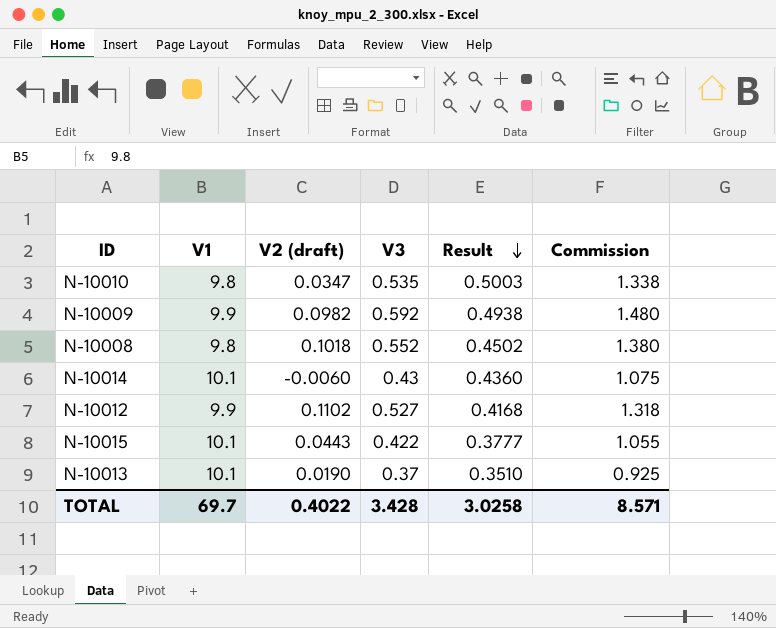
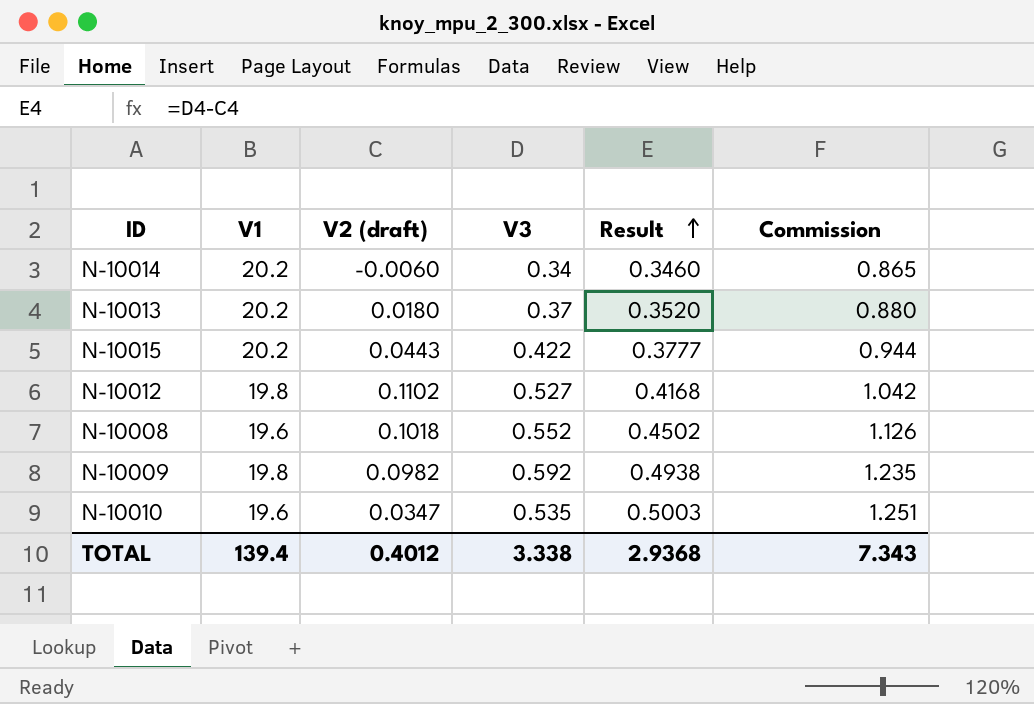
row order: Result descending -> Result ascending
column Commission | formula: [V3] * 2.5 -> [Result] * 2.5
N-10014 | V1: 10.1 -> 20.2
N-10014 | V3: 0.43 -> 0.34
N-10014 | Result: 0.4360 -> 0.3460
N-10013 | V1: 10.1 -> 20.2
N-10013 | V2 (draft): 0.0190 -> 0.0180
N-10013 | Result: 0.3510 -> 0.3520
N-10015 | V1: 10.1 -> 20.2
N-10012 | V1: 9.9 -> 19.8
N-10008 | V1: 9.8 -> 19.6
N-10009 | V1: 9.9 -> 19.8
N-10010 | V1: 9.8 -> 19.6
TOTAL | V1: 69.7 -> 139.4
TOTAL | V2 (draft): 0.4022 -> 0.4012
TOTAL | V3: 3.428 -> 3.338
TOTAL | Result: 3.0258 -> 2.9368
TOTAL | Commission: 8.571 -> 7.343

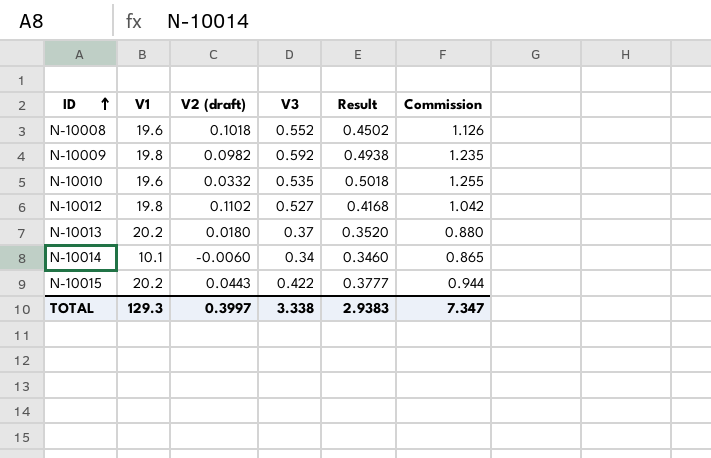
row order: Result ascending -> ID ascending
N-10010 | V2 (draft): 0.0347 -> 0.0332
N-10010 | Result: 0.5003 -> 0.5018
N-10010 | Commission: 1.251 -> 1.255
N-10014 | V1: 20.2 -> 10.1
TOTAL | V1: 139.4 -> 129.3
TOTAL | V2 (draft): 0.4012 -> 0.3997
TOTAL | Result: 2.9368 -> 2.9383
TOTAL | Commission: 7.343 -> 7.347

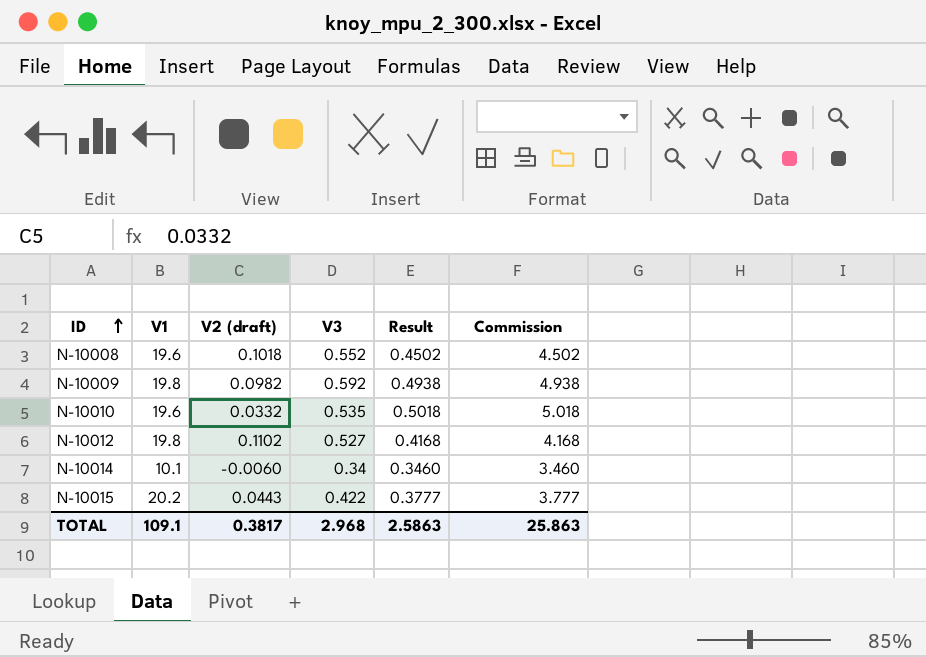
column Commission | formula: [Result] * 2.5 -> [Result] * 10
row N-10013: 20.2 | 0.0180 | 0.37 | 0.3520 | 0.880 -> none
TOTAL | V1: 129.3 -> 109.1
TOTAL | V2 (draft): 0.3997 -> 0.3817
TOTAL | V3: 3.338 -> 2.968
TOTAL | Result: 2.9383 -> 2.5863
TOTAL | Commission: 7.347 -> 25.863

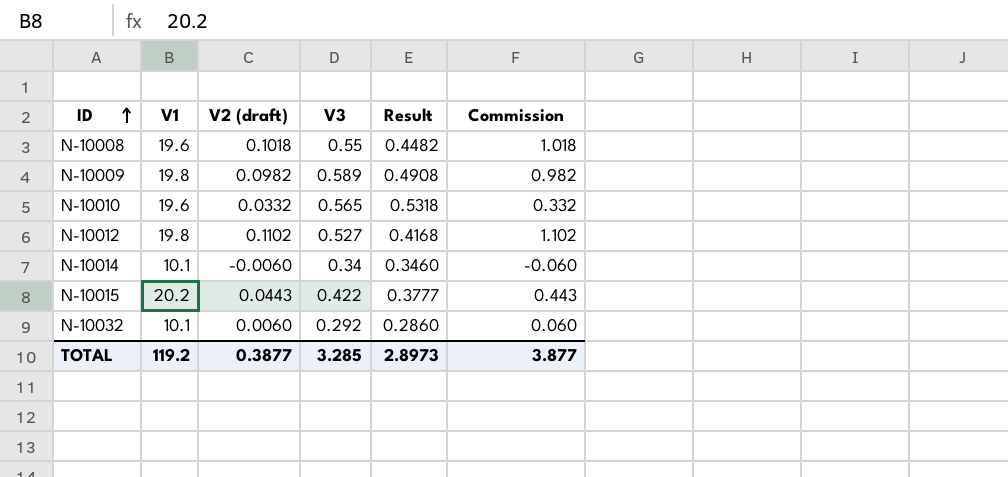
column Commission | formula: [Result] * 10 -> [V2 (draft)] * 10
N-10008 | V3: 0.552 -> 0.55
N-10008 | Result: 0.4502 -> 0.4482
N-10009 | V3: 0.592 -> 0.589
N-10009 | Result: 0.4938 -> 0.4908
N-10010 | V3: 0.535 -> 0.565
N-10010 | Result: 0.5018 -> 0.5318
row N-10032: none -> 10.1 | 0.0060 | 0.292 | 0.2860 | 0.060
TOTAL | V1: 109.1 -> 119.2
TOTAL | V2 (draft): 0.3817 -> 0.3877
TOTAL | V3: 2.968 -> 3.285
TOTAL | Result: 2.5863 -> 2.8973
TOTAL | Commission: 25.863 -> 3.877

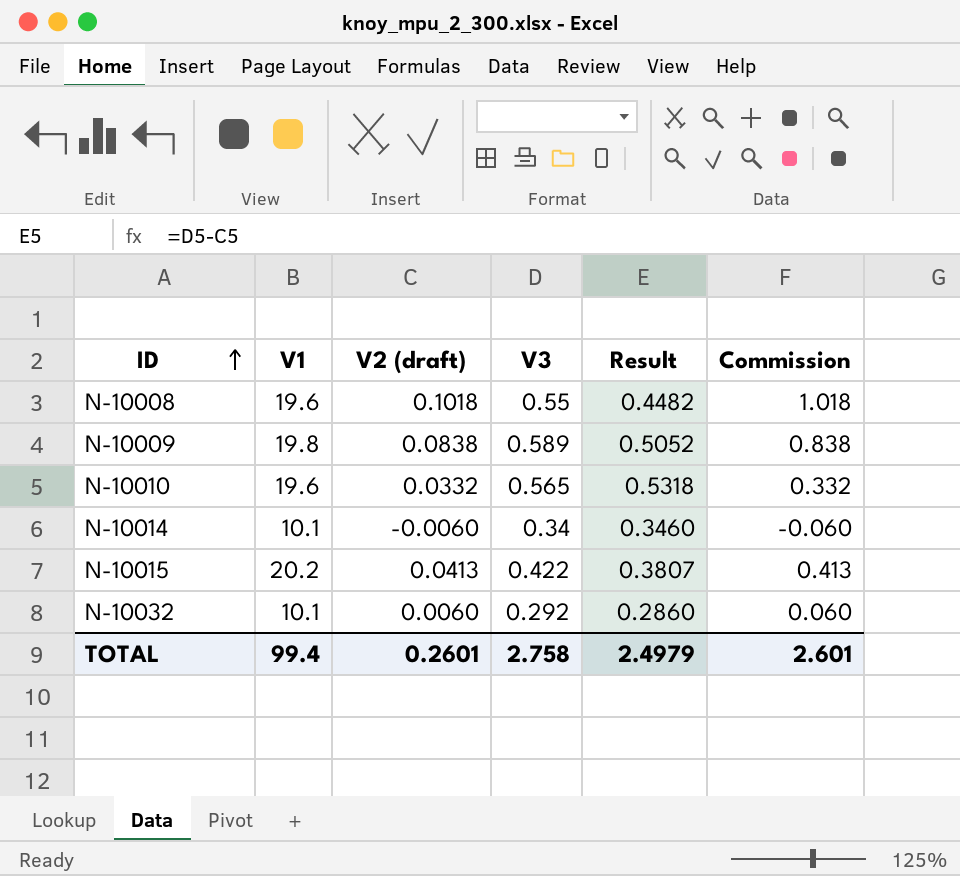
row N-10012: 19.8 | 0.1102 | 0.527 | 0.4168 | 1.102 -> none
N-10009 | V2 (draft): 0.0982 -> 0.0838
N-10009 | Result: 0.4908 -> 0.5052
N-10009 | Commission: 0.982 -> 0.838
N-10015 | V2 (draft): 0.0443 -> 0.0413
N-10015 | Result: 0.3777 -> 0.3807
N-10015 | Commission: 0.443 -> 0.413
TOTAL | V1: 119.2 -> 99.4
TOTAL | V2 (draft): 0.3877 -> 0.2601
TOTAL | V3: 3.285 -> 2.758
TOTAL | Result: 2.8973 -> 2.4979
TOTAL | Commission: 3.877 -> 2.601

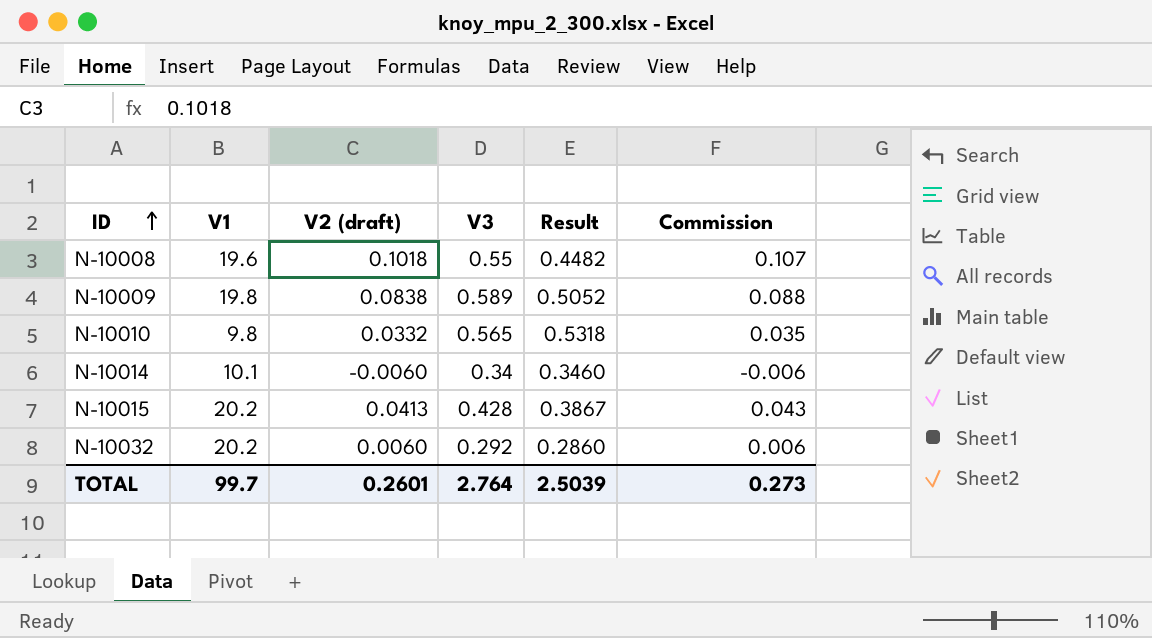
column Commission | formula: [V2 (draft)] * 10 -> [V2 (draft)] * 1.05
N-10010 | V1: 19.6 -> 9.8
N-10015 | V3: 0.422 -> 0.428
N-10015 | Result: 0.3807 -> 0.3867
N-10032 | V1: 10.1 -> 20.2
TOTAL | V1: 99.4 -> 99.7
TOTAL | V3: 2.758 -> 2.764
TOTAL | Result: 2.4979 -> 2.5039
TOTAL | Commission: 2.601 -> 0.273

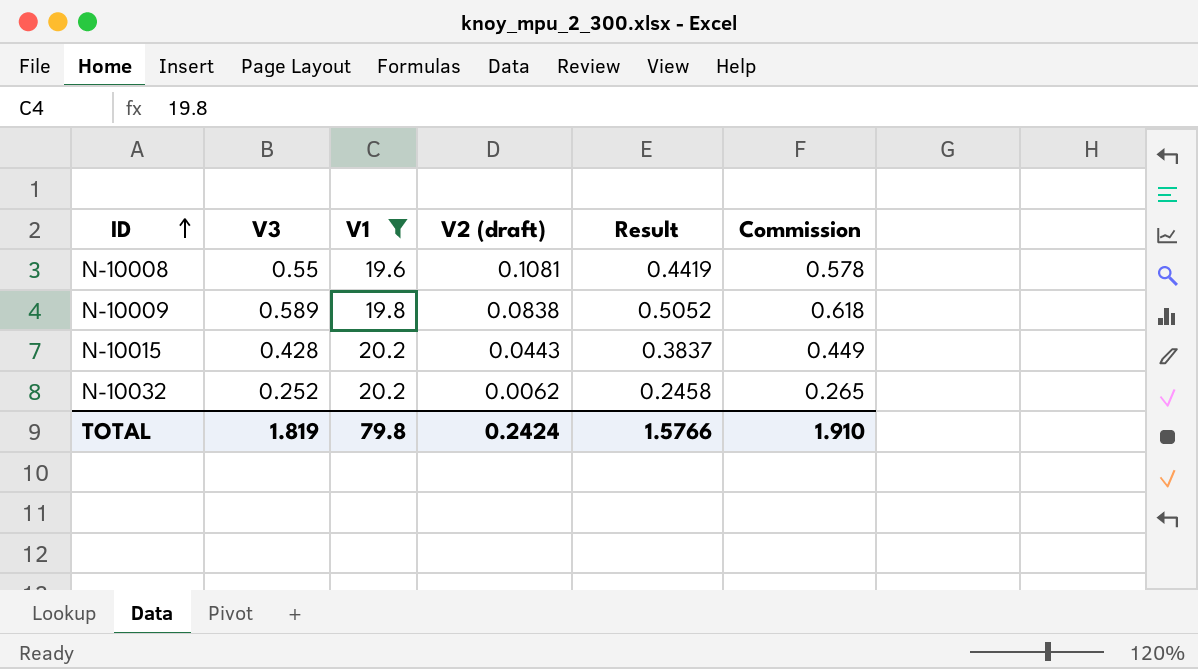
filter: none -> V1 >= 19.6
column V3 | position: 4 -> 2
column Commission | formula: [V2 (draft)] * 1.05 -> [V3] * 1.05
N-10008 | V2 (draft): 0.1018 -> 0.1081
N-10008 | Result: 0.4482 -> 0.4419
N-10015 | V2 (draft): 0.0413 -> 0.0443
N-10015 | Result: 0.3867 -> 0.3837
N-10032 | V3: 0.292 -> 0.252
N-10032 | V2 (draft): 0.0060 -> 0.0062
N-10032 | Result: 0.2860 -> 0.2458
TOTAL | V3: 2.764 -> 1.819
TOTAL | V1: 99.7 -> 79.8
TOTAL | V2 (draft): 0.2601 -> 0.2424
TOTAL | Result: 2.5039 -> 1.5766
TOTAL | Commission: 0.273 -> 1.910

